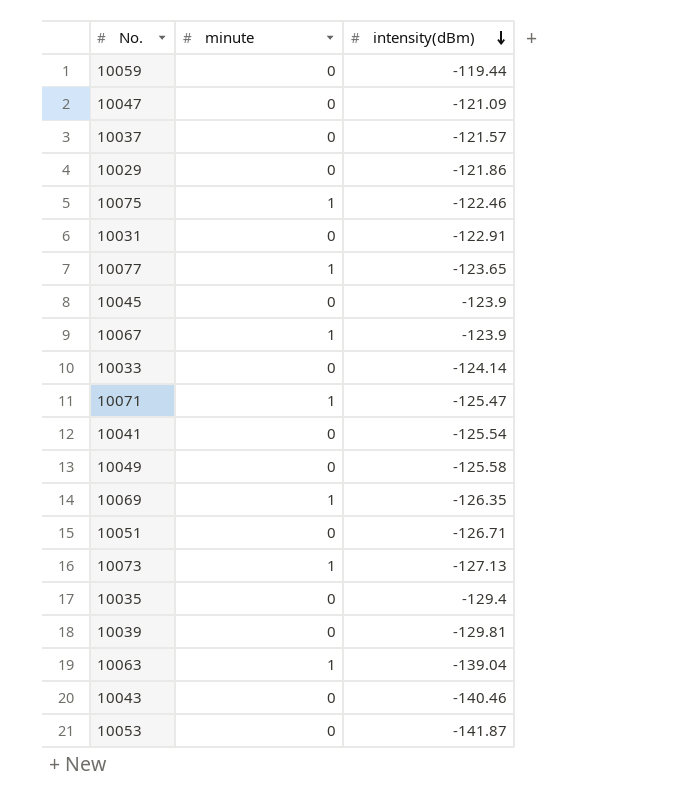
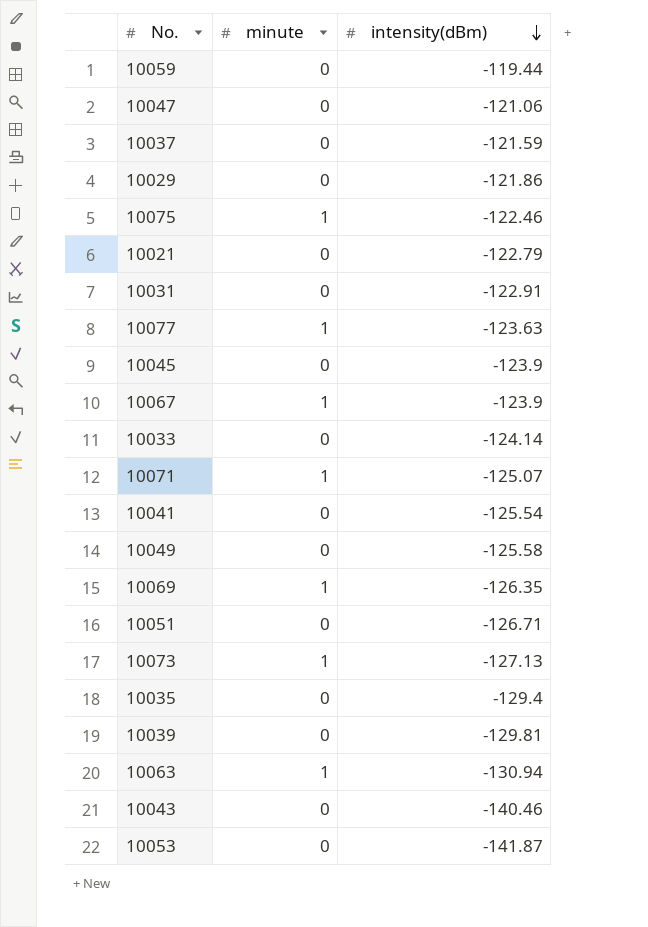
10047 | intensity(dBm): -121.09 -> -121.06
10037 | intensity(dBm): -121.57 -> -121.59
row 10021: none -> 0 | -122.79
10077 | intensity(dBm): -123.65 -> -123.63
10071 | intensity(dBm): -125.47 -> -125.07
10063 | intensity(dBm): -139.04 -> -130.94

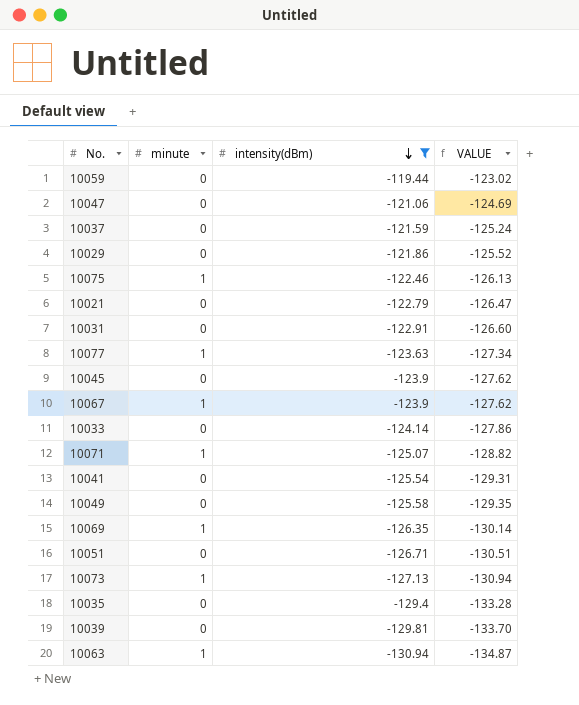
filter: none -> intensity(dBm) >= -130.94
column VALUE | formula: none -> [intensity(dBm)] * 1.03

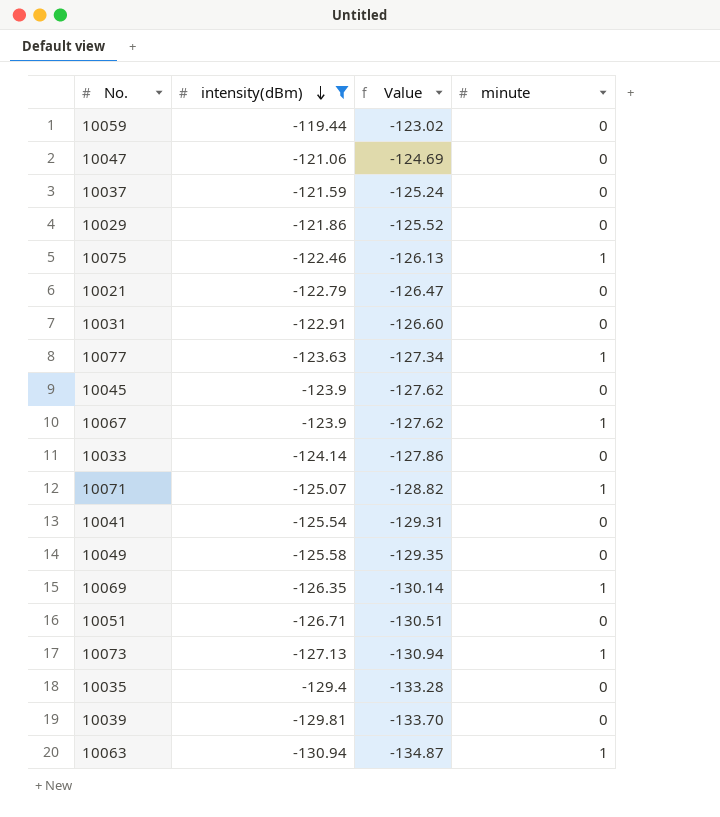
column name: VALUE -> Value
column minute | position: 2 -> 4

